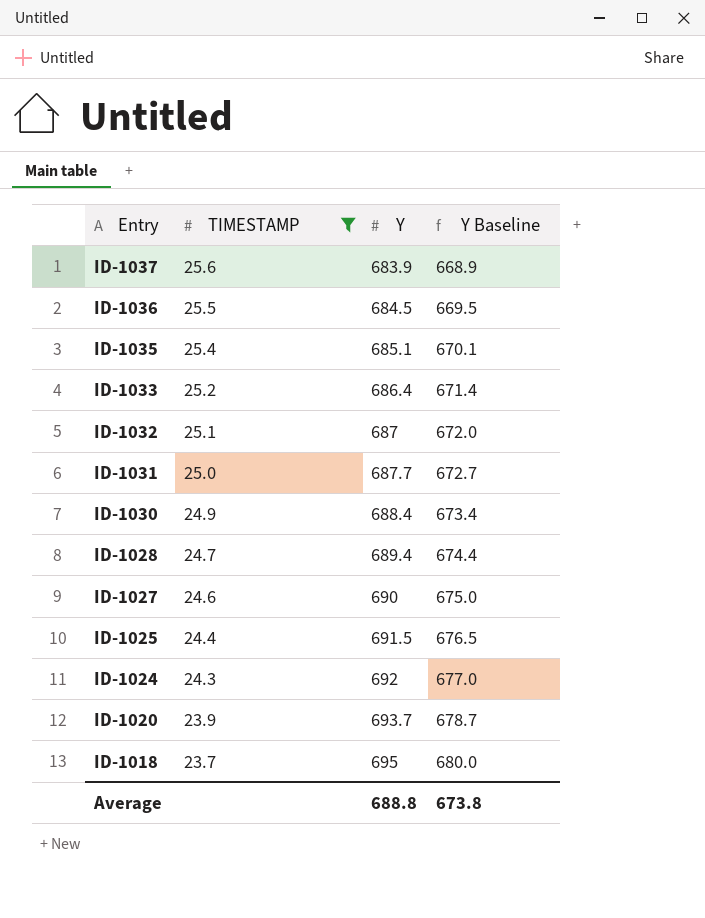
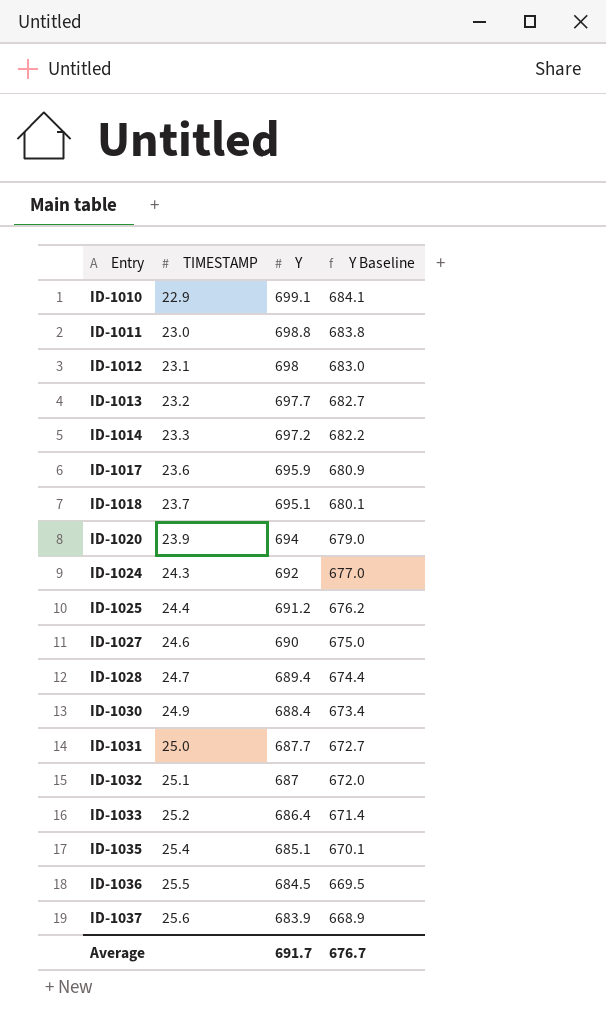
filter: TIMESTAMP >= 23.7 -> none
row order: Entry descending -> Entry ascending
ID-1018 | Y: 695 -> 695.1
ID-1018 | Y Baseline: 680.0 -> 680.1
ID-1020 | Y: 693.7 -> 694
ID-1020 | Y Baseline: 678.7 -> 679.0
ID-1025 | Y: 691.5 -> 691.2
ID-1025 | Y Baseline: 676.5 -> 676.2
Average | Y: 688.8 -> 691.7
Average | Y Baseline: 673.8 -> 676.7

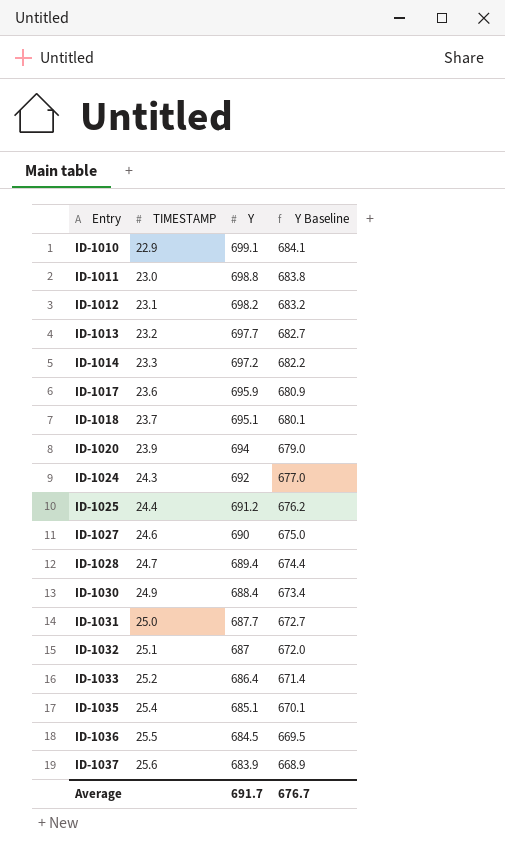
ID-1012 | Y: 698 -> 698.2
ID-1012 | Y Baseline: 683.0 -> 683.2

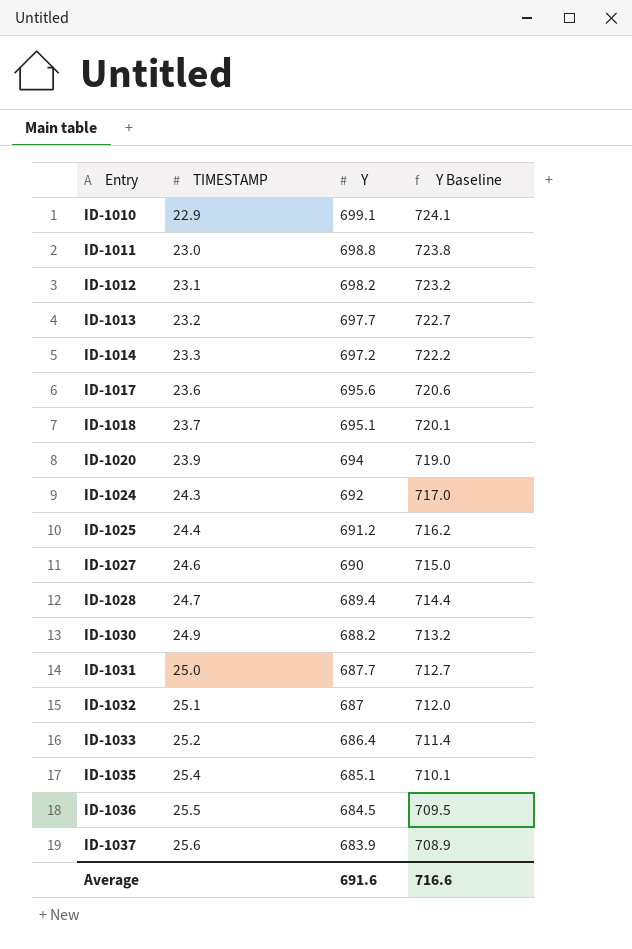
column Y Baseline | formula: [Y] - 15 -> [Y] + 25
ID-1017 | Y: 695.9 -> 695.6
ID-1030 | Y: 688.4 -> 688.2
Average | Y: 691.7 -> 691.6
Average | Y Baseline: 676.7 -> 716.6

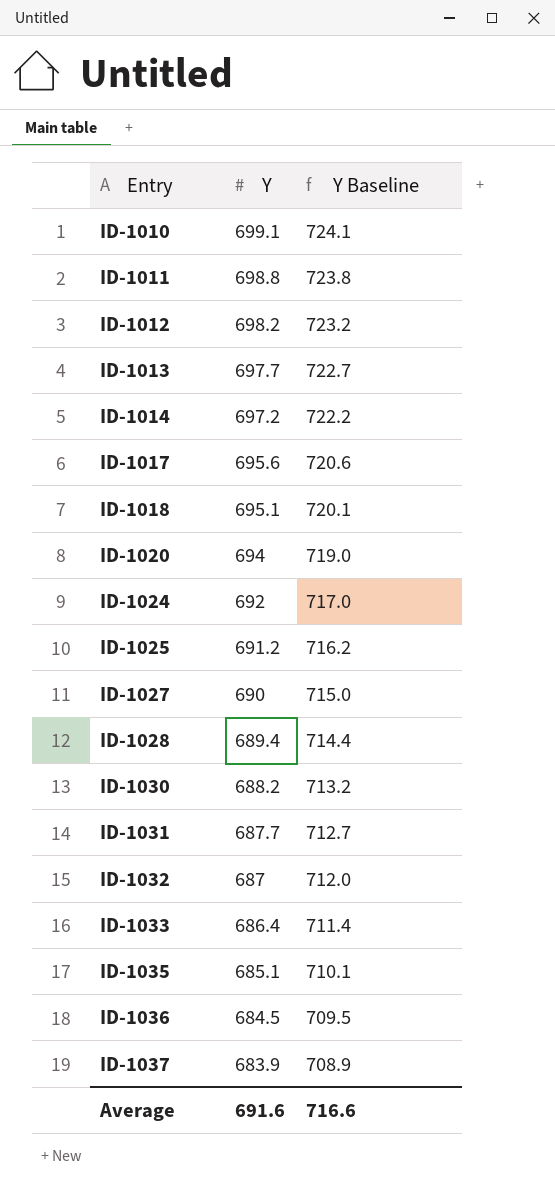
column TIMESTAMP | position: 2 -> none

